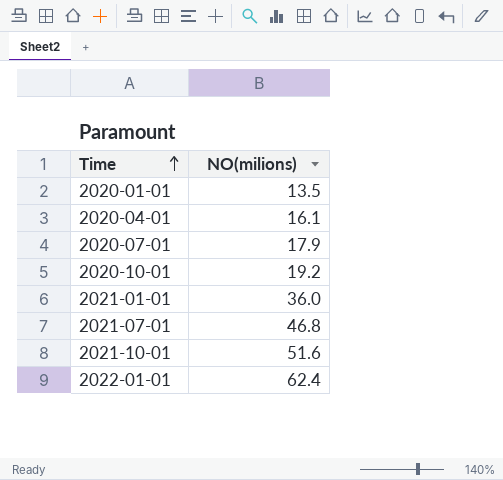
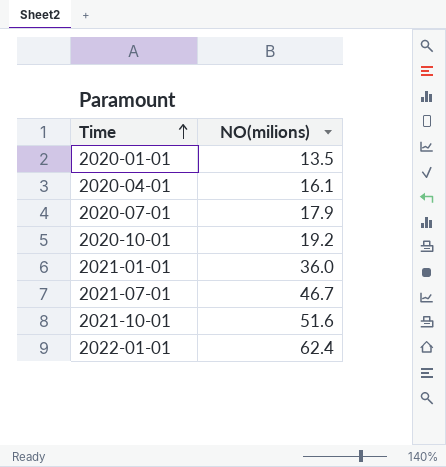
2021-07-01 | NO(milions): 46.8 -> 46.7

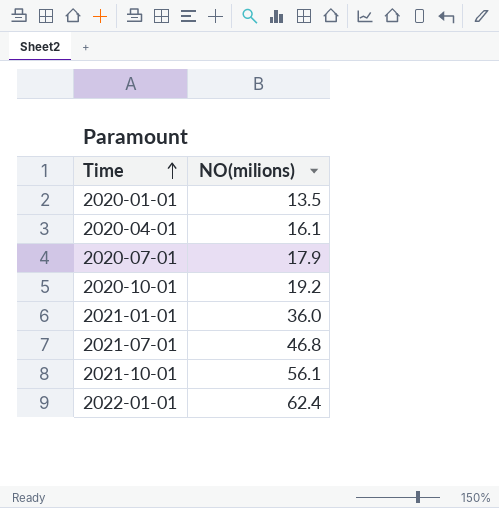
2021-07-01 | NO(milions): 46.7 -> 46.8
2021-10-01 | NO(milions): 51.6 -> 56.1

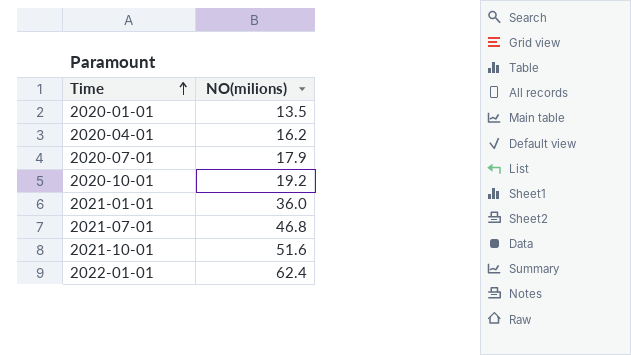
2020-04-01 | NO(milions): 16.1 -> 16.2
2021-10-01 | NO(milions): 56.1 -> 51.6

